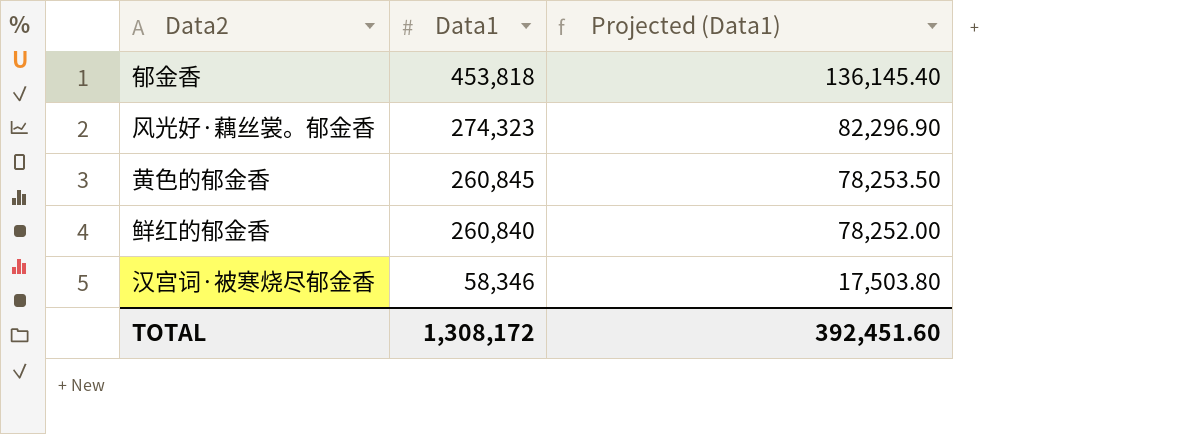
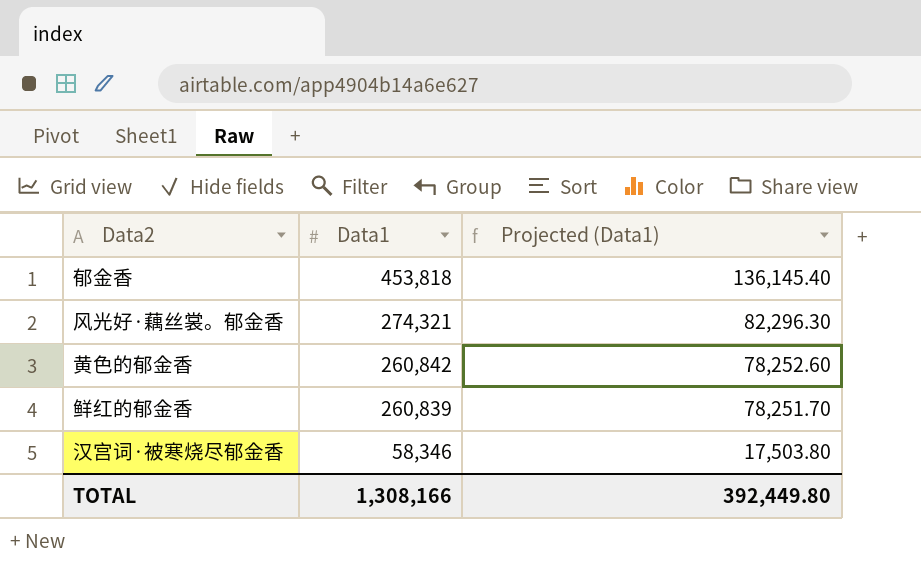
风光好·藕丝裳。郁金香 | Data1: 274,323 -> 274,321
风光好·藕丝裳。郁金香 | Projected (Data1): 82,296.90 -> 82,296.30
黄色的郁金香 | Data1: 260,845 -> 260,842
黄色的郁金香 | Projected (Data1): 78,253.50 -> 78,252.60
鲜红的郁金香 | Data1: 260,840 -> 260,839
鲜红的郁金香 | Projected (Data1): 78,252.00 -> 78,251.70
TOTAL | Data1: 1,308,172 -> 1,308,166
TOTAL | Projected (Data1): 392,451.60 -> 392,449.80

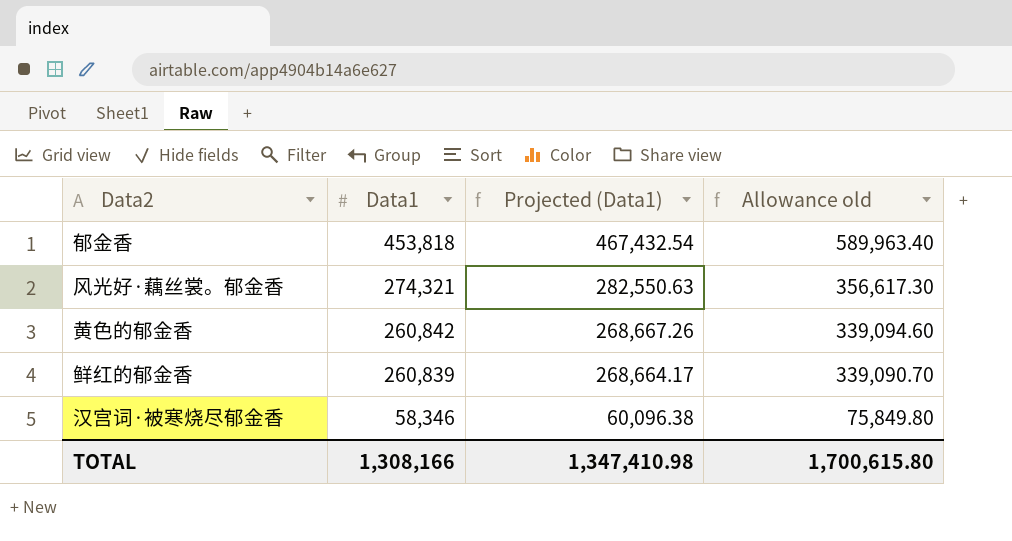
column Projected (Data1) | formula: [Data1] * 0.3 -> [Data1] * 1.03
column Allowance old | formula: none -> [Data1] * 1.3
TOTAL | Projected (Data1): 392,449.80 -> 1,347,410.98

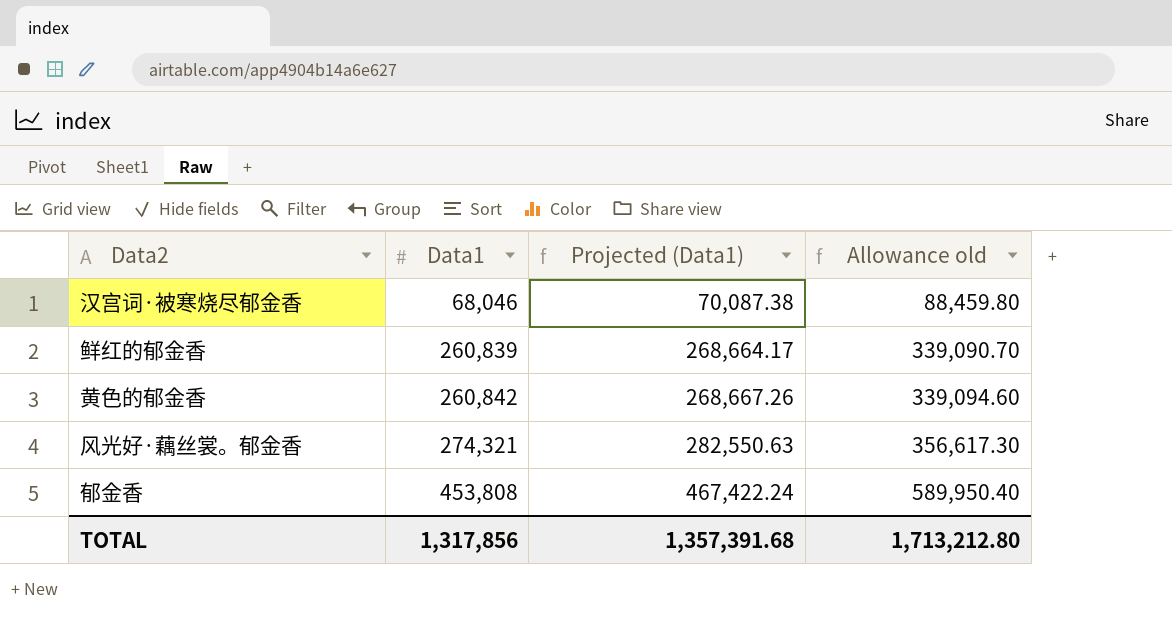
row order: Data1 descending -> Data1 ascending
汉宫词·被寒烧尽郁金香 | Data1: 58,346 -> 68,046
汉宫词·被寒烧尽郁金香 | Projected (Data1): 60,096.38 -> 70,087.38
汉宫词·被寒烧尽郁金香 | Allowance old: 75,849.80 -> 88,459.80
郁金香 | Data1: 453,818 -> 453,808
郁金香 | Projected (Data1): 467,432.54 -> 467,422.24
郁金香 | Allowance old: 589,963.40 -> 589,950.40
TOTAL | Data1: 1,308,166 -> 1,317,856
TOTAL | Projected (Data1): 1,347,410.98 -> 1,357,391.68
TOTAL | Allowance old: 1,700,615.80 -> 1,713,212.80

